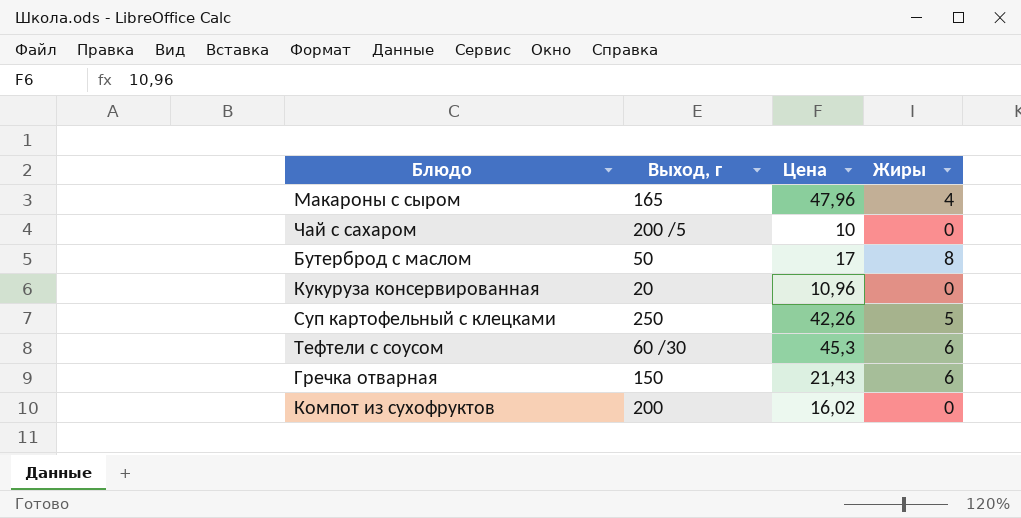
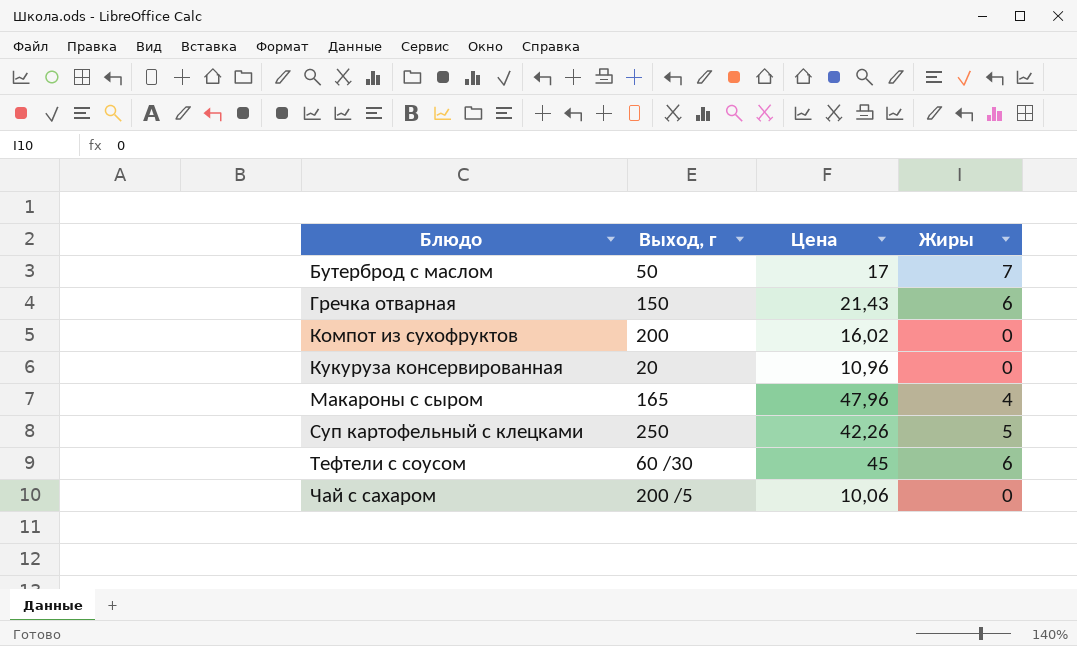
row order: none -> Блюдо ascending
Бутерброд с маслом | Жиры: 8 -> 7
Тефтели с соусом | Цена: 45,3 -> 45
Чай с сахаром | Цена: 10 -> 10,06

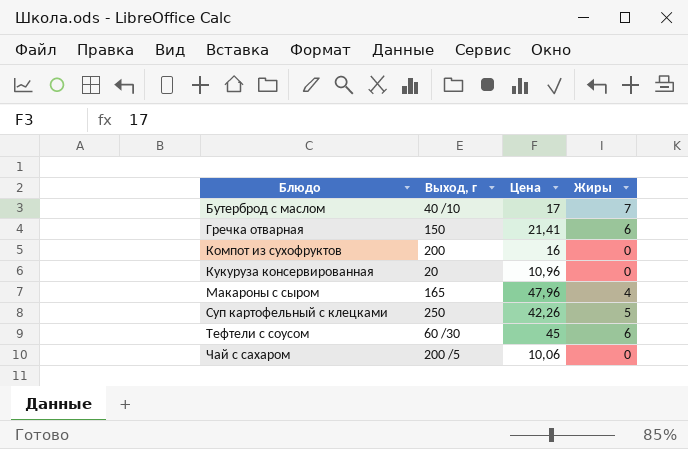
Бутерброд с маслом | Выход, г: 50 -> 40 /10
Гречка отварная | Цена: 21,43 -> 21,41
Компот из сухофруктов | Цена: 16,02 -> 16

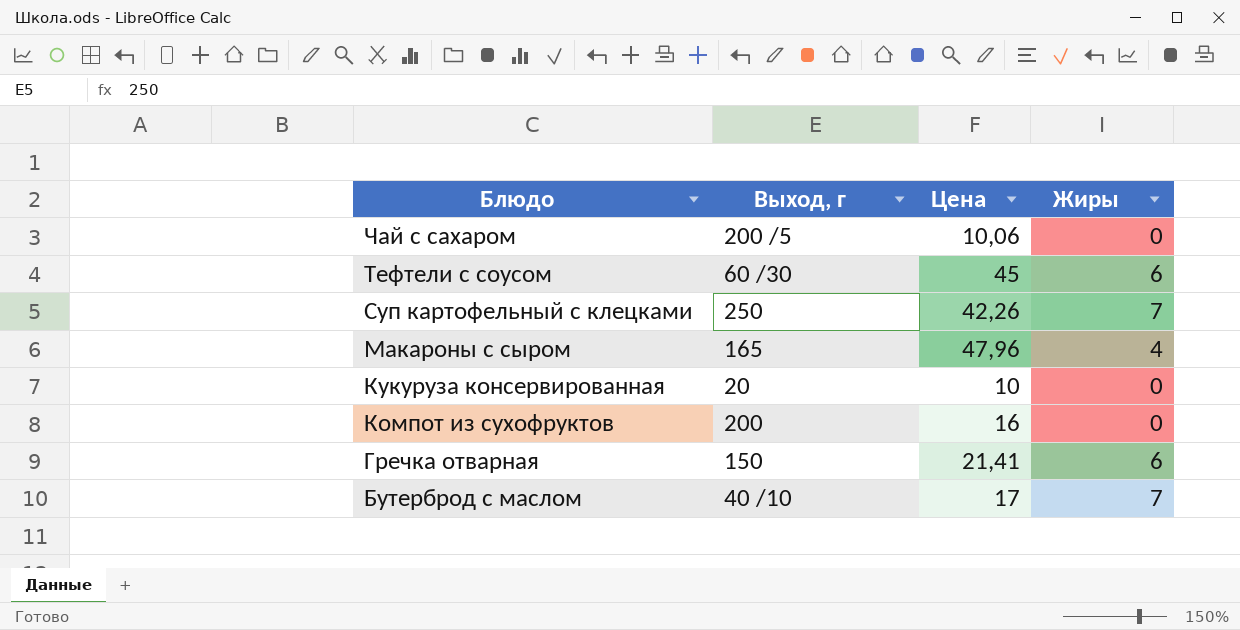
row order: Блюдо ascending -> Блюдо descending
Суп картофельный с клецками | Жиры: 5 -> 7
Кукуруза консервированная | Цена: 10,96 -> 10

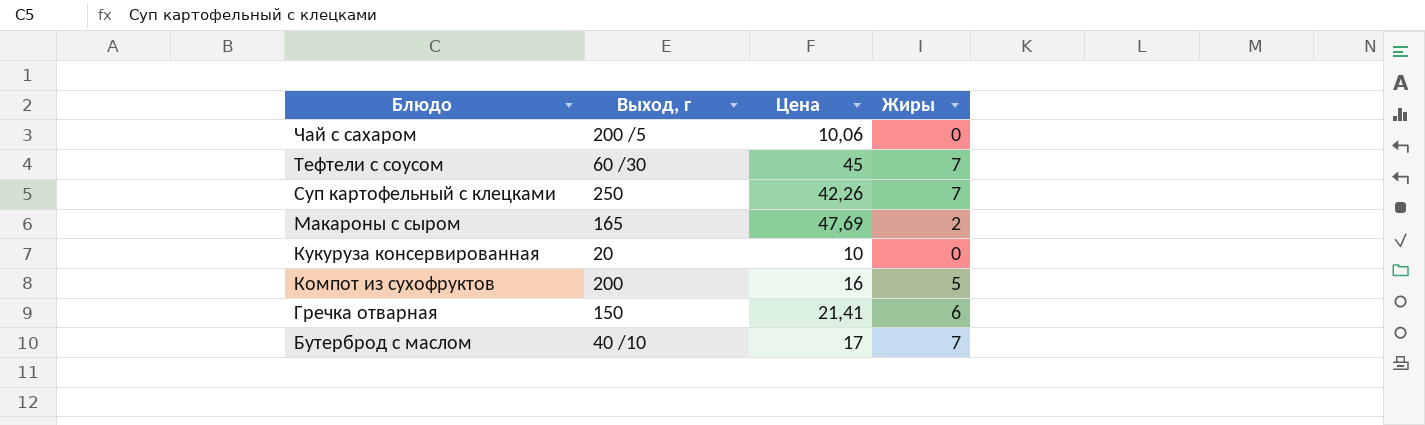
Тефтели с соусом | Жиры: 6 -> 7
Макароны с сыром | Цена: 47,96 -> 47,69
Макароны с сыром | Жиры: 4 -> 2
Компот из сухофруктов | Жиры: 0 -> 5

